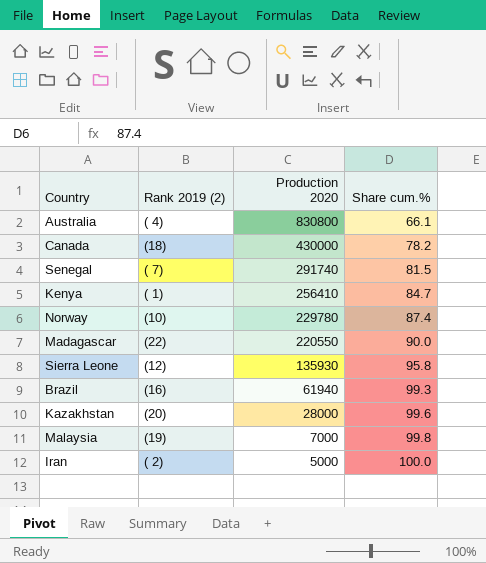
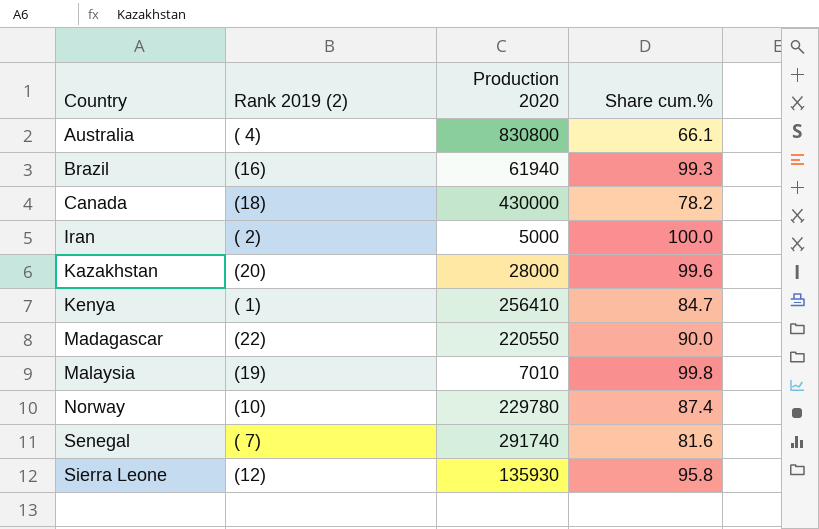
row order: Production 2020 descending -> Country ascending
Malaysia | Production 2020: 7000 -> 7010
Senegal | Share cum.%: 81.5 -> 81.6

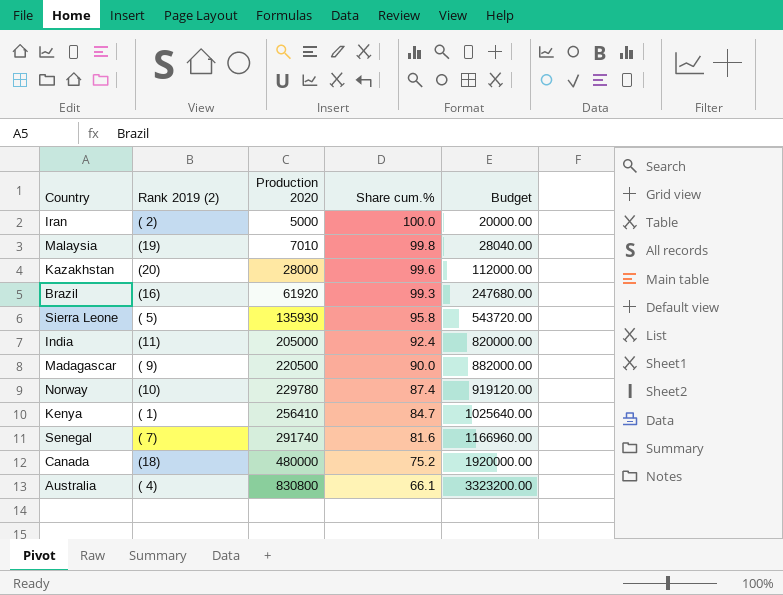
row order: Country ascending -> Production 2020 ascending
column Budget | formula: none -> [Production 2020] * 4
Brazil | Production 2020: 61940 -> 61920
Sierra Leone | Rank 2019 (2): (12) -> ( 5)
row India: none -> (11) | 205000 | 92.4 | 820000.00
Madagascar | Rank 2019 (2): (22) -> ( 9)
Madagascar | Production 2020: 220550 -> 220500
Canada | Production 2020: 430000 -> 480000
Canada | Share cum.%: 78.2 -> 75.2

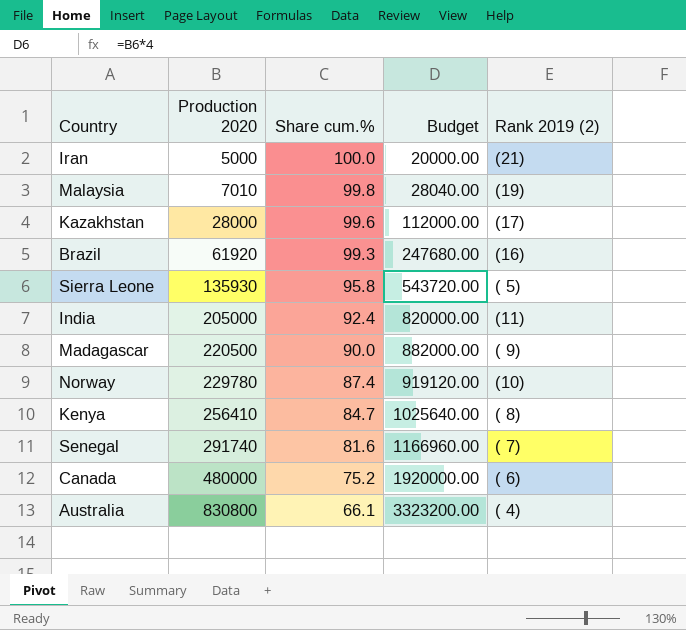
column Rank 2019 (2) | position: 2 -> 5
Iran | Rank 2019 (2): ( 2) -> (21)
Kazakhstan | Rank 2019 (2): (20) -> (17)
Kenya | Rank 2019 (2): ( 1) -> ( 8)
Canada | Rank 2019 (2): (18) -> ( 6)

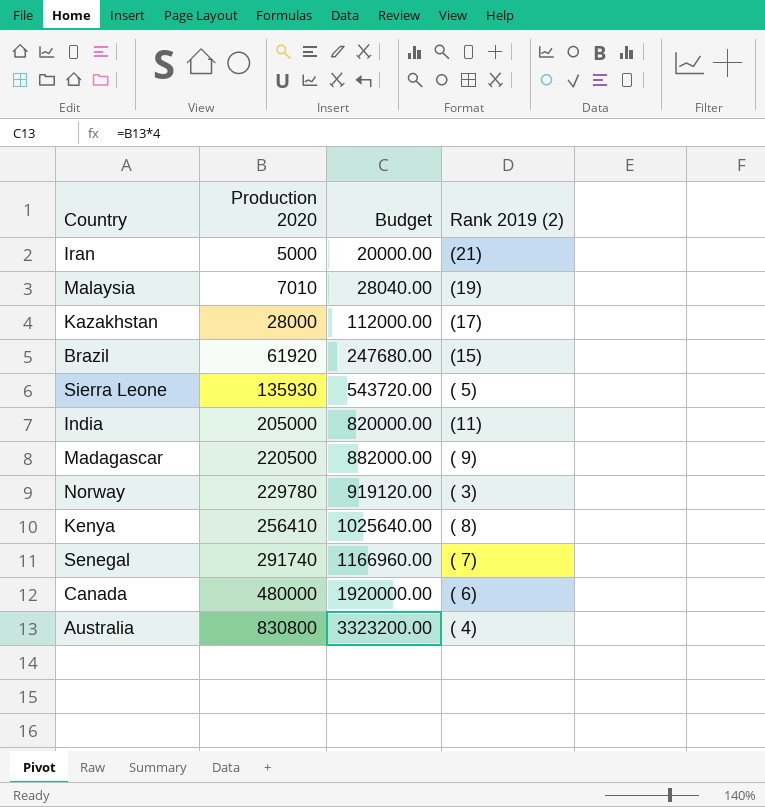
column Share cum.% | position: 3 -> none
Brazil | Rank 2019 (2): (16) -> (15)
Norway | Rank 2019 (2): (10) -> ( 3)

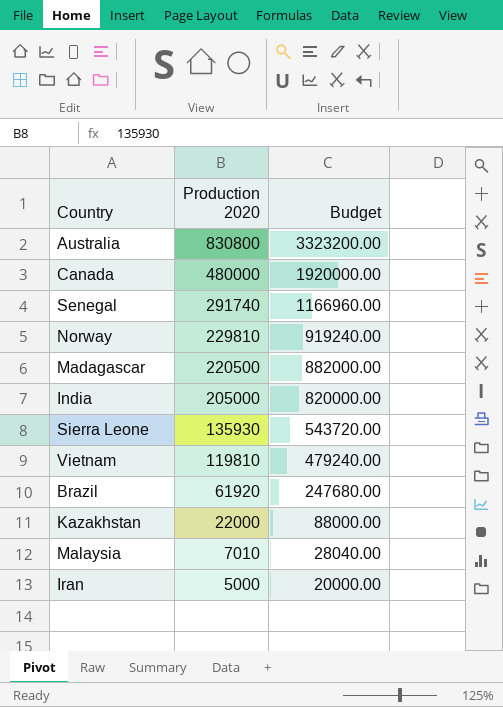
row order: Production 2020 ascending -> Production 2020 descending
column Rank 2019 (2) | position: 4 -> none
row Kenya: 256410 | 1025640.00 | ( 8) -> none
Norway | Production 2020: 229780 -> 229810
Norway | Budget: 919120.00 -> 919240.00
row Vietnam: none -> 119810 | 479240.00
Kazakhstan | Production 2020: 28000 -> 22000
Kazakhstan | Budget: 112000.00 -> 88000.00

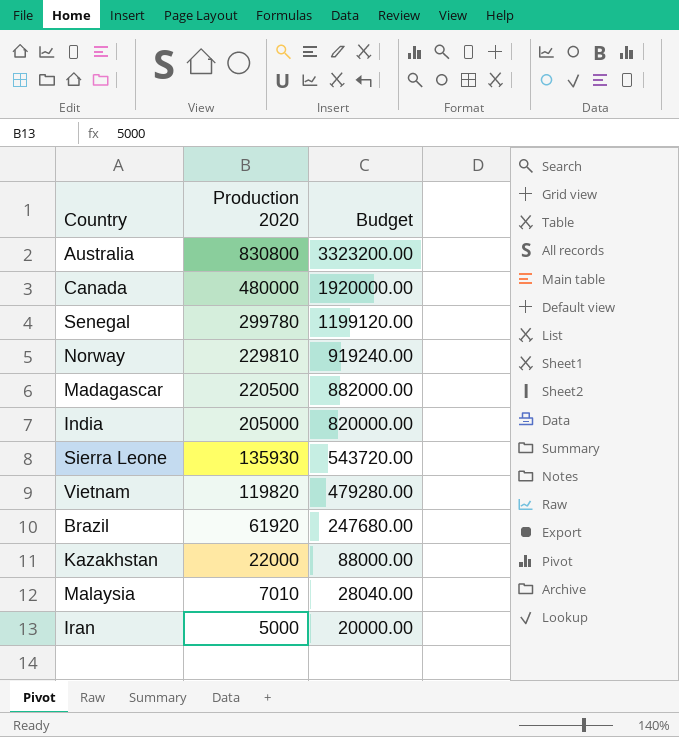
Senegal | Production 2020: 291740 -> 299780
Senegal | Budget: 1166960.00 -> 1199120.00
Vietnam | Production 2020: 119810 -> 119820
Vietnam | Budget: 479240.00 -> 479280.00

